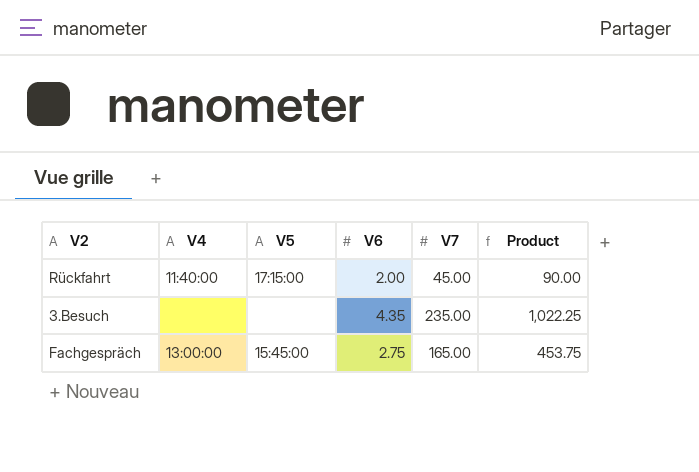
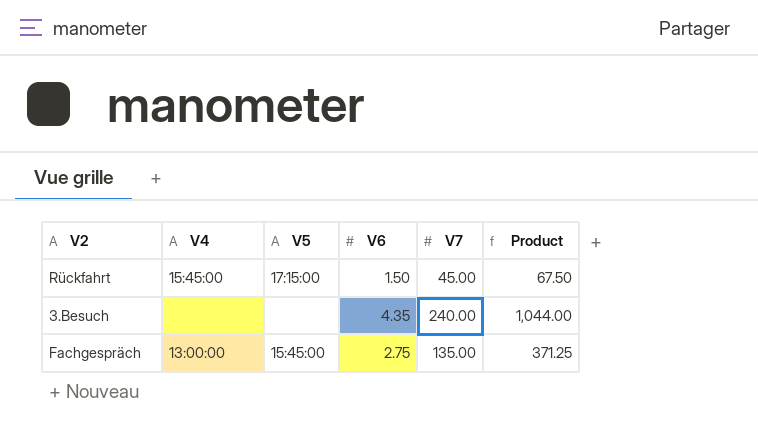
Rückfahrt | V4: 11:40:00 -> 15:45:00
Rückfahrt | V6: 2.00 -> 1.50
Rückfahrt | Product: 90.00 -> 67.50
3.Besuch | V7: 235.00 -> 240.00
3.Besuch | Product: 1,022.25 -> 1,044.00
Fachgespräch | V7: 165.00 -> 135.00
Fachgespräch | Product: 453.75 -> 371.25

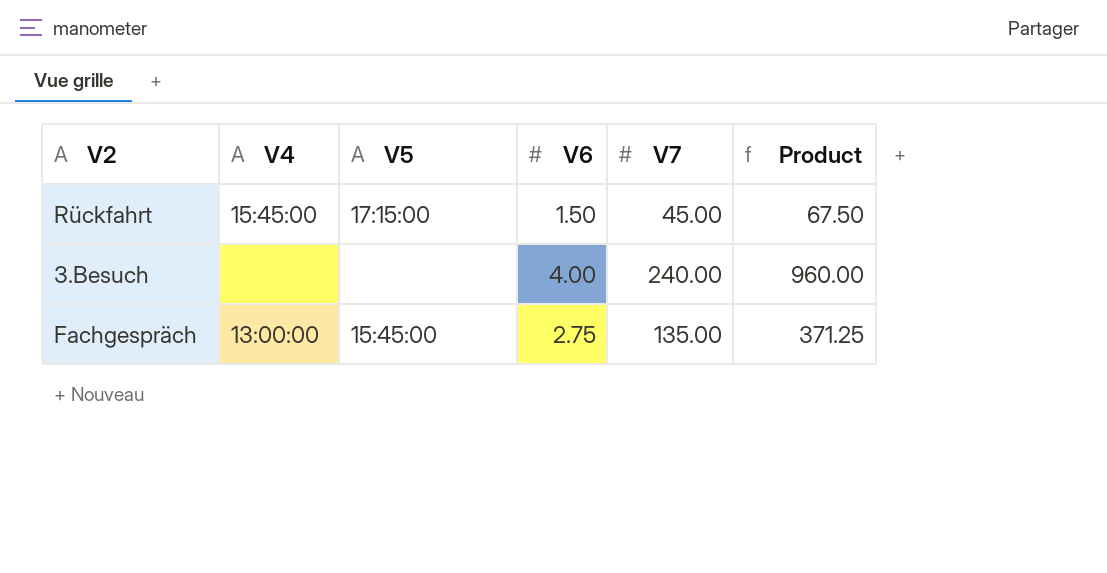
3.Besuch | V6: 4.35 -> 4.00
3.Besuch | Product: 1,044.00 -> 960.00

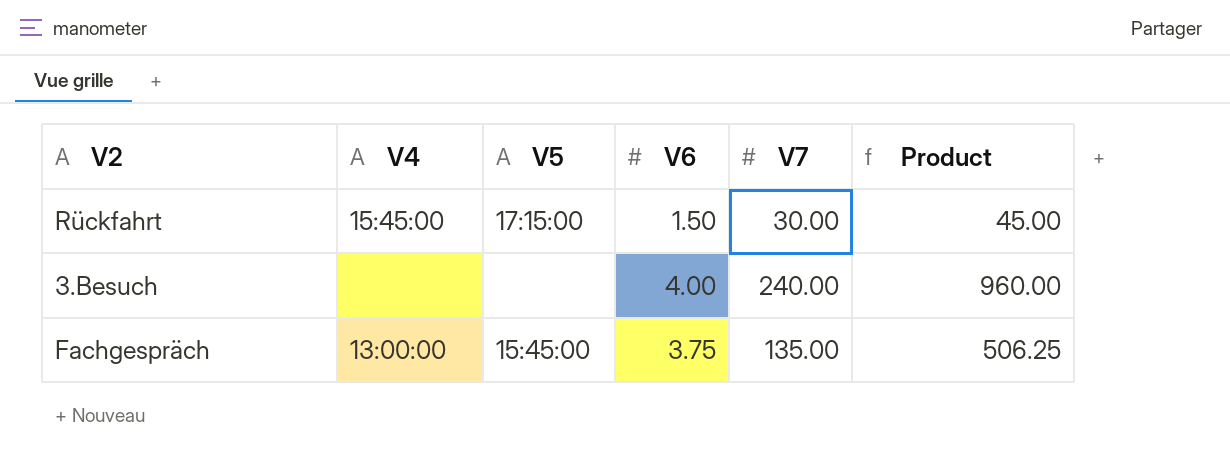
Rückfahrt | V7: 45.00 -> 30.00
Rückfahrt | Product: 67.50 -> 45.00
Fachgespräch | V6: 2.75 -> 3.75
Fachgespräch | Product: 371.25 -> 506.25

